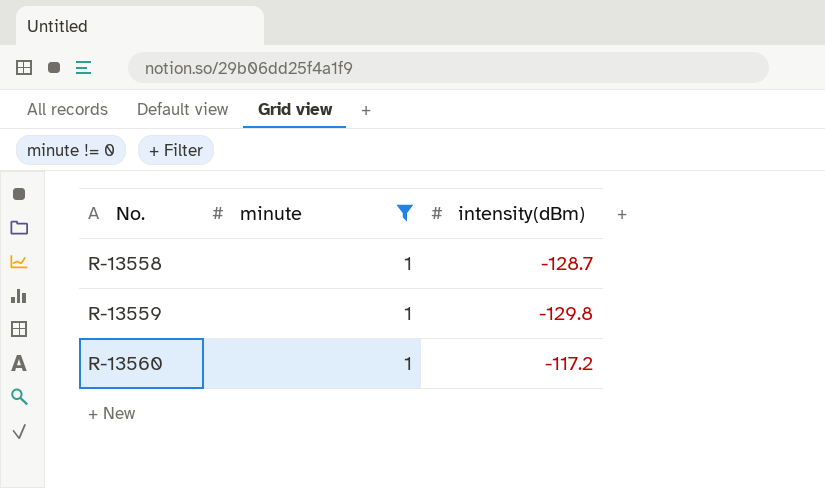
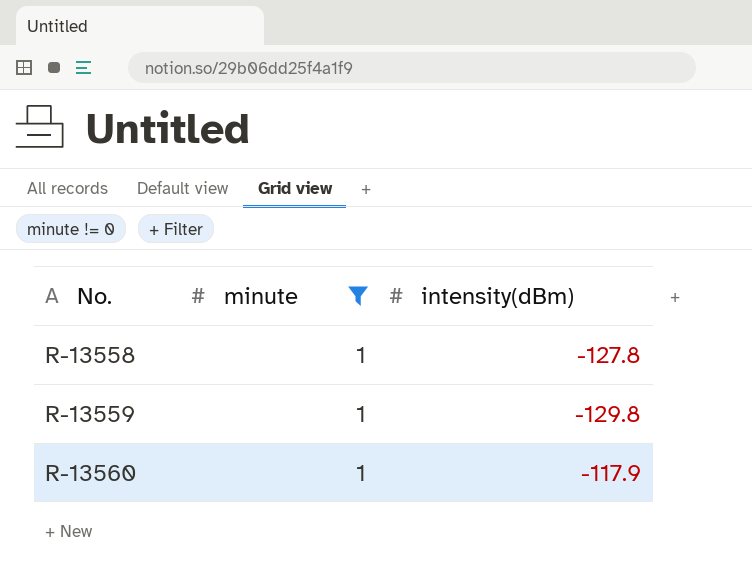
R-13558 | intensity(dBm): -128.7 -> -127.8
R-13560 | intensity(dBm): -117.2 -> -117.9

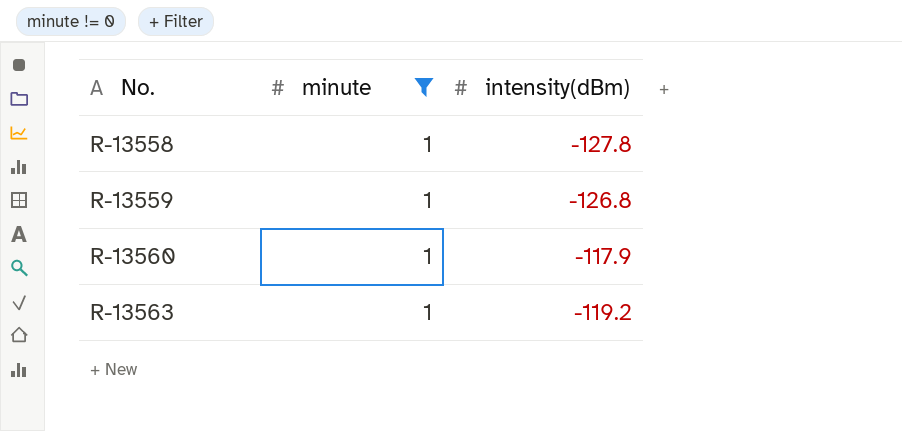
R-13559 | intensity(dBm): -129.8 -> -126.8
row R-13563: none -> 1 | -119.2

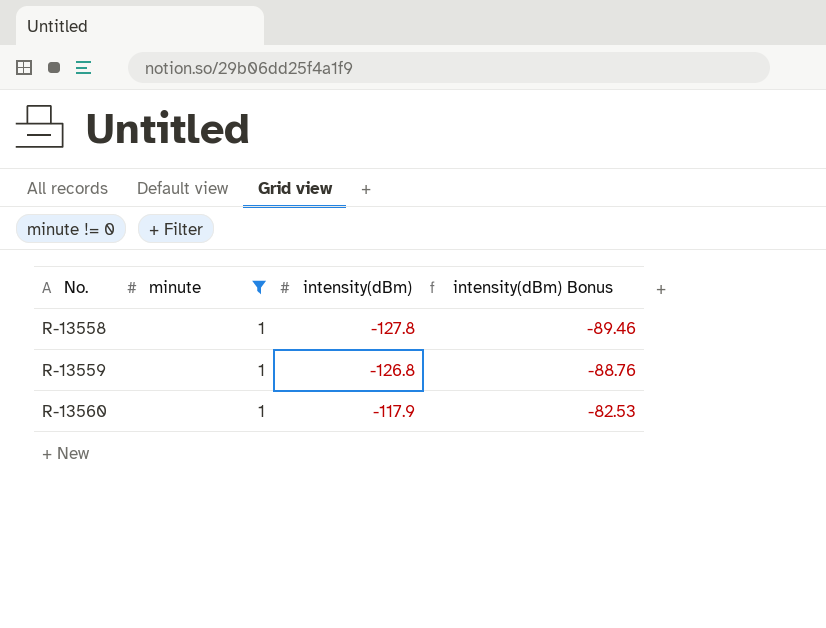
column intensity(dBm) Bonus | formula: none -> [intensity(dBm)] * 0.7
row R-13563: 1 | -119.2 -> none

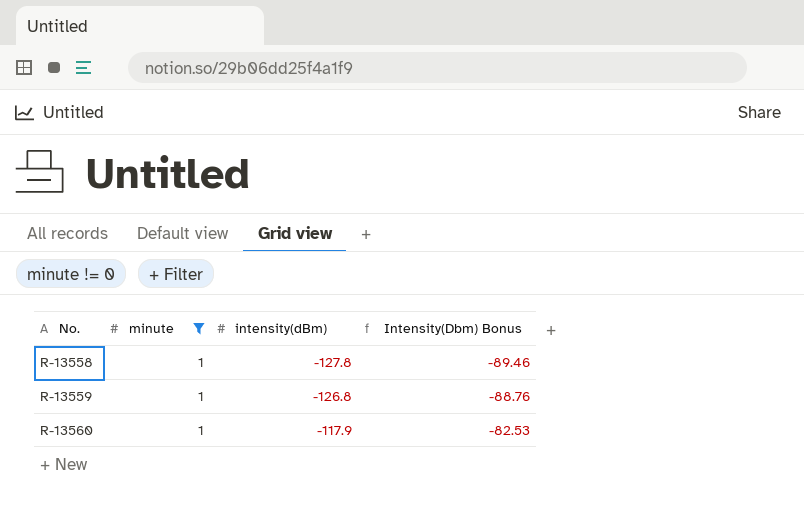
column name: intensity(dBm) Bonus -> Intensity(Dbm) Bonus

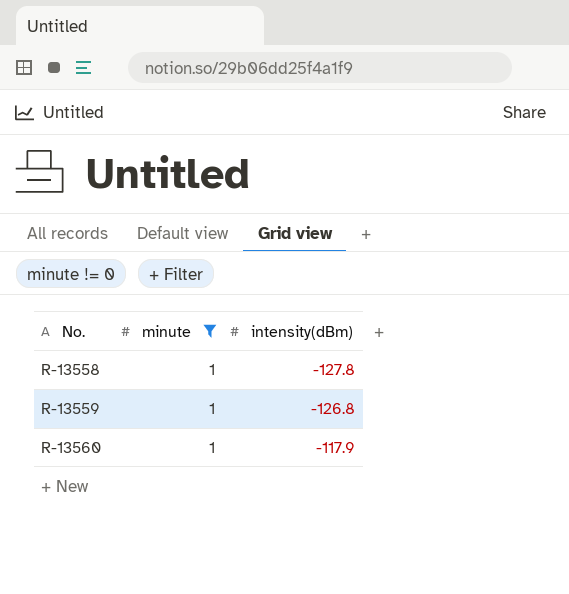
column Intensity(Dbm) Bonus | formula: [intensity(dBm)] * 0.7 -> none

